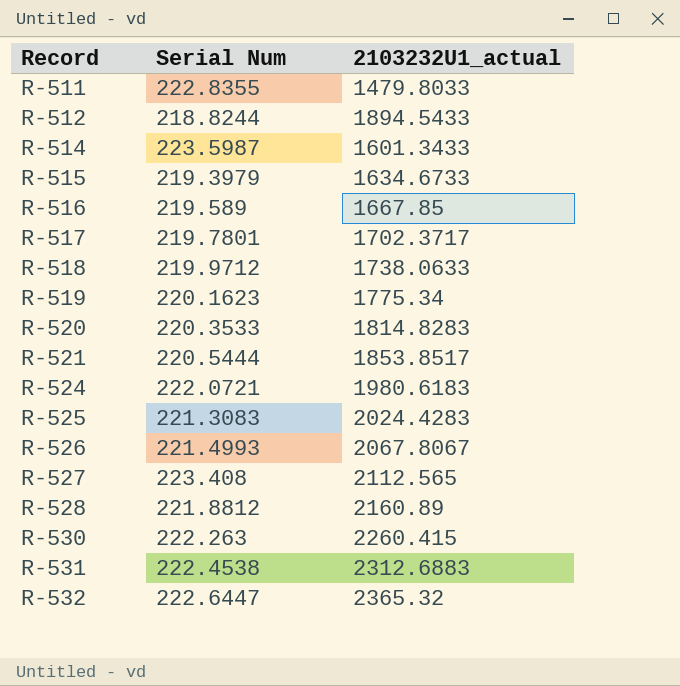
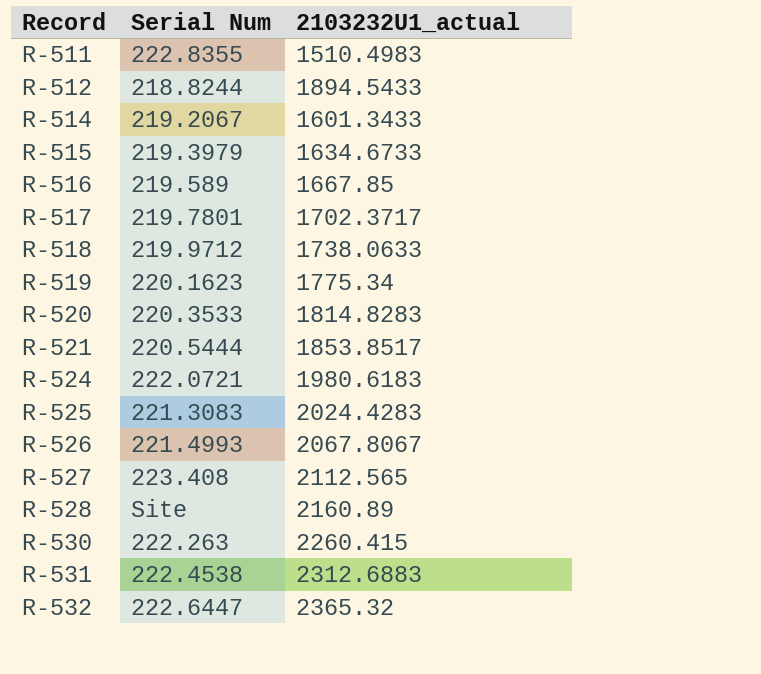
R-511 | 2103232U1_actual: 1479.8033 -> 1510.4983
R-514 | Serial Num: 223.5987 -> 219.2067
R-528 | Serial Num: 221.8812 -> Site

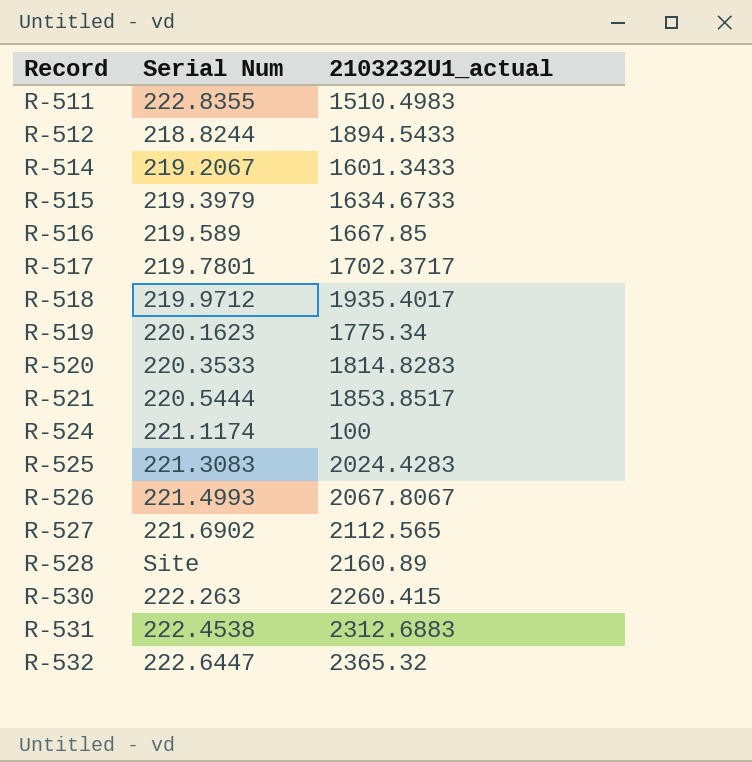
R-518 | 2103232U1_actual: 1738.0633 -> 1935.4017
R-524 | Serial Num: 222.0721 -> 221.1174
R-524 | 2103232U1_actual: 1980.6183 -> 100
R-527 | Serial Num: 223.408 -> 221.6902

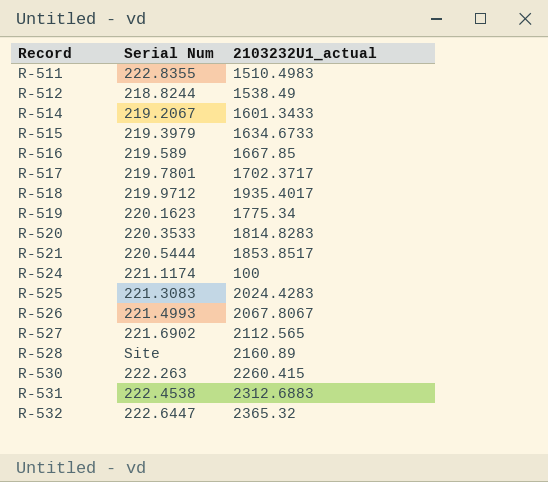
R-512 | 2103232U1_actual: 1894.5433 -> 1538.49

